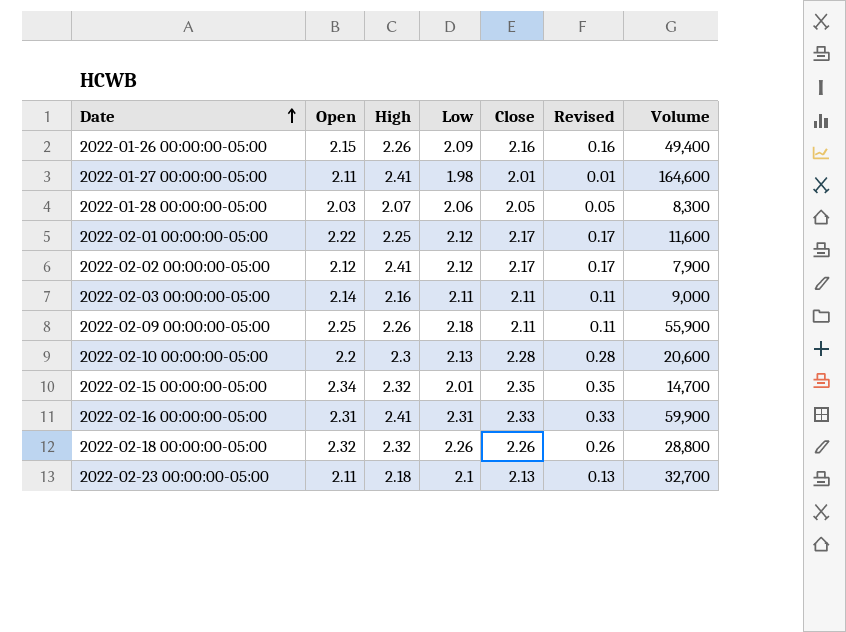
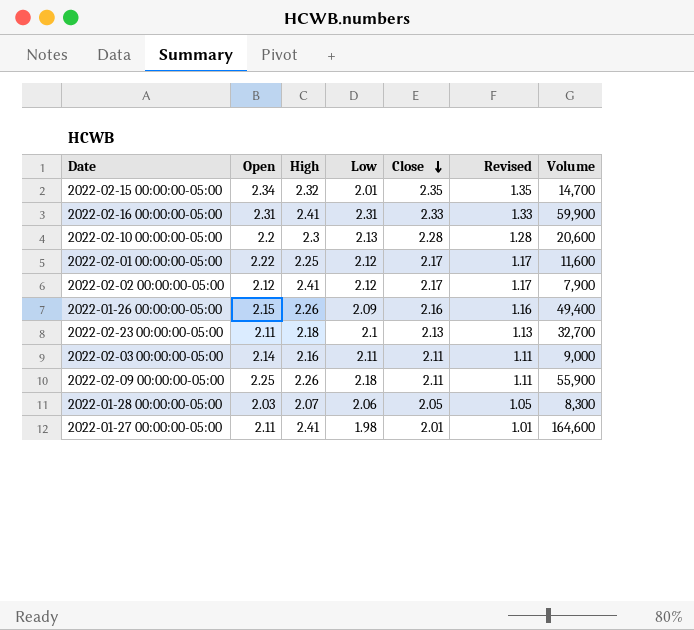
row order: Date ascending -> Close descending
column Revised | formula: [Close] - 2 -> [Close] - 1
row 2022-02-18 00:00:00-05:00: 2.32 | 2.32 | 2.26 | 2.26 | 0.26 | 28,800 -> none

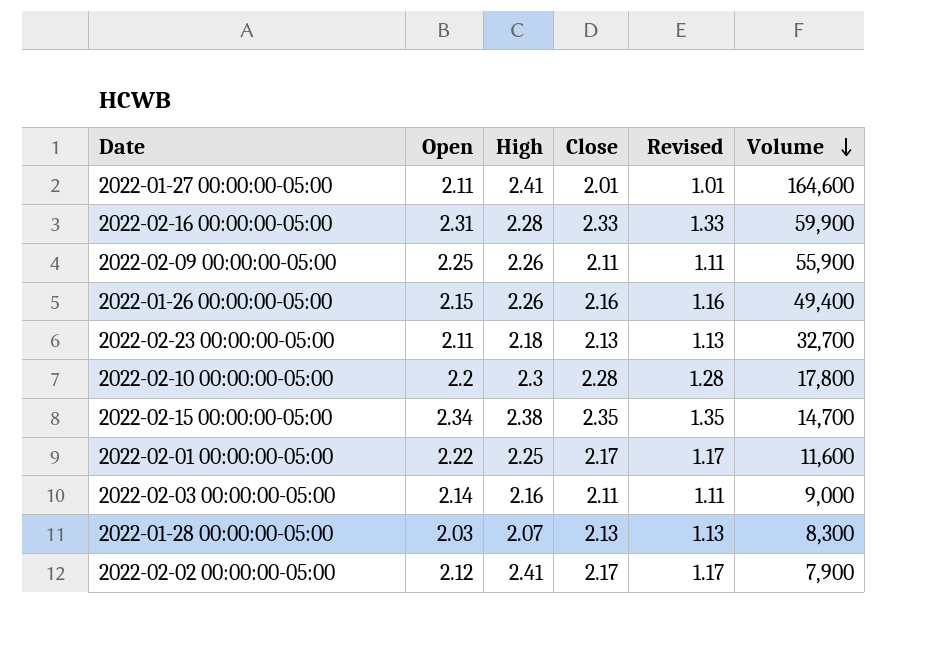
row order: Close descending -> Volume descending
column Low | position: 4 -> none
2022-02-16 00:00:00-05:00 | High: 2.41 -> 2.28
2022-02-10 00:00:00-05:00 | Volume: 20,600 -> 17,800
2022-02-15 00:00:00-05:00 | High: 2.32 -> 2.38
2022-01-28 00:00:00-05:00 | Close: 2.05 -> 2.13
2022-01-28 00:00:00-05:00 | Revised: 1.05 -> 1.13

